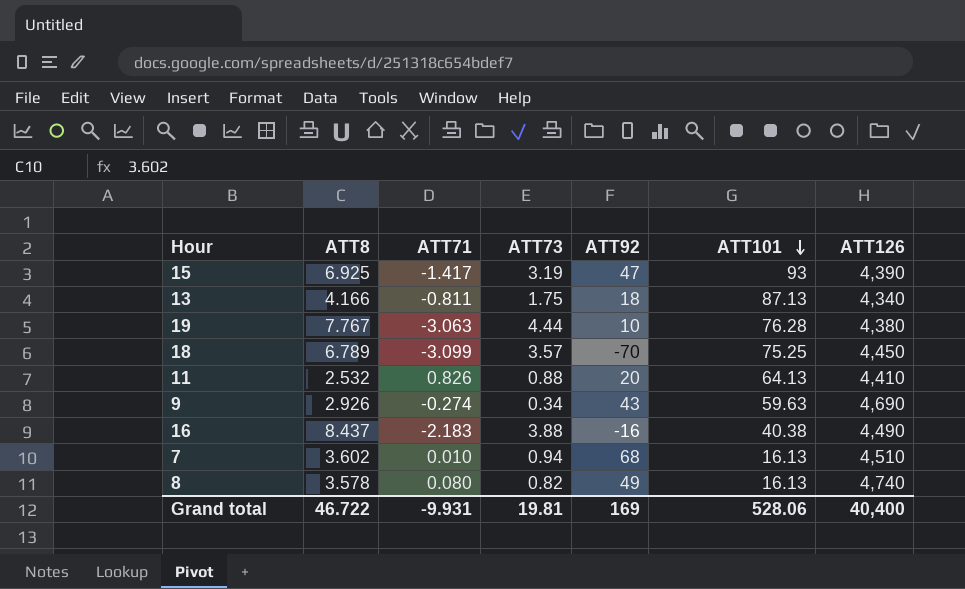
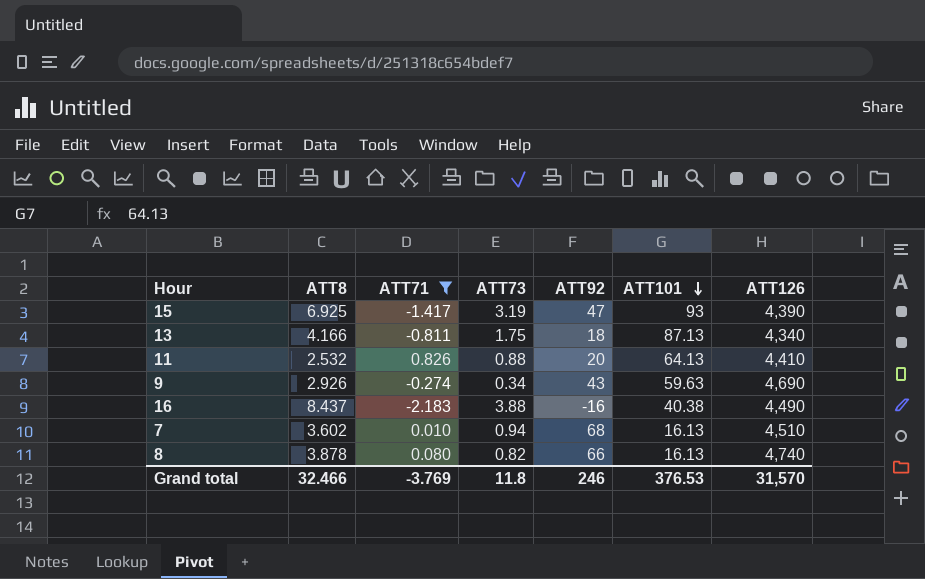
filter: none -> ATT71 >= -2.183
8 | ATT8: 3.578 -> 3.878
8 | ATT92: 49 -> 66
Grand total | ATT8: 46.722 -> 32.466
Grand total | ATT71: -9.931 -> -3.769
Grand total | ATT73: 19.81 -> 11.8
Grand total | ATT92: 169 -> 246
Grand total | ATT101: 528.06 -> 376.53
Grand total | ATT126: 40,400 -> 31,570

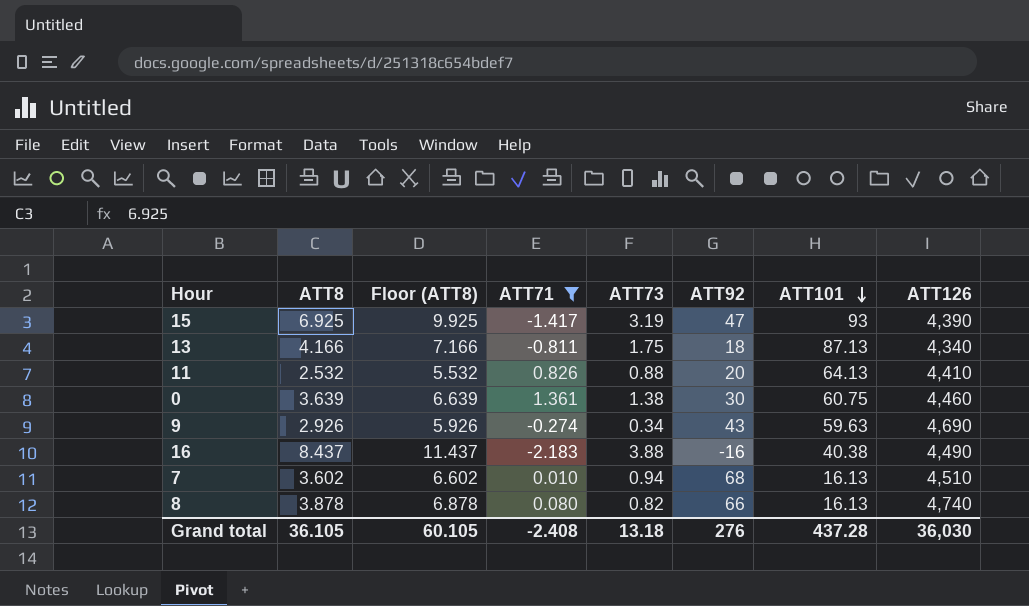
column Floor (ATT8) | formula: none -> [ATT8] + 3
row 0: none -> 3.639 | 6.639 | 1.361 | 1.38 | 30 | 60.75 | 4,460
Grand total | ATT8: 32.466 -> 36.105
Grand total | ATT71: -3.769 -> -2.408
Grand total | ATT73: 11.8 -> 13.18
Grand total | ATT92: 246 -> 276
Grand total | ATT101: 376.53 -> 437.28
Grand total | ATT126: 31,570 -> 36,030

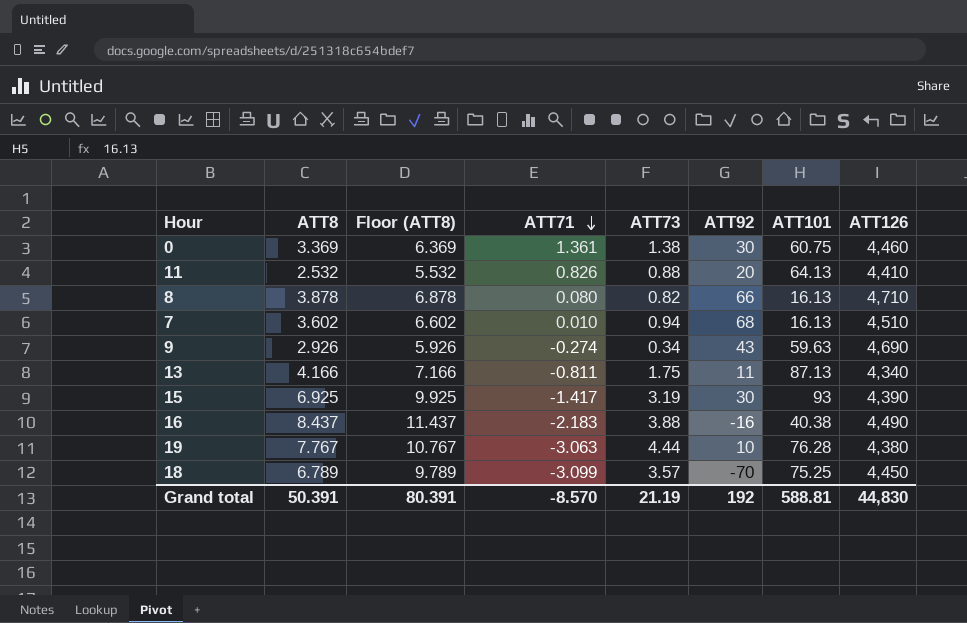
filter: ATT71 >= -2.183 -> none
row order: ATT101 descending -> ATT71 descending
0 | ATT8: 3.639 -> 3.369
0 | Floor (ATT8): 6.639 -> 6.369
8 | ATT126: 4,740 -> 4,710
13 | ATT92: 18 -> 11
15 | ATT92: 47 -> 30
Grand total | ATT8: 36.105 -> 50.391
Grand total | Floor (ATT8): 60.105 -> 80.391
Grand total | ATT71: -2.408 -> -8.570
Grand total | ATT73: 13.18 -> 21.19
Grand total | ATT92: 276 -> 192
Grand total | ATT101: 437.28 -> 588.81
Grand total | ATT126: 36,030 -> 44,830

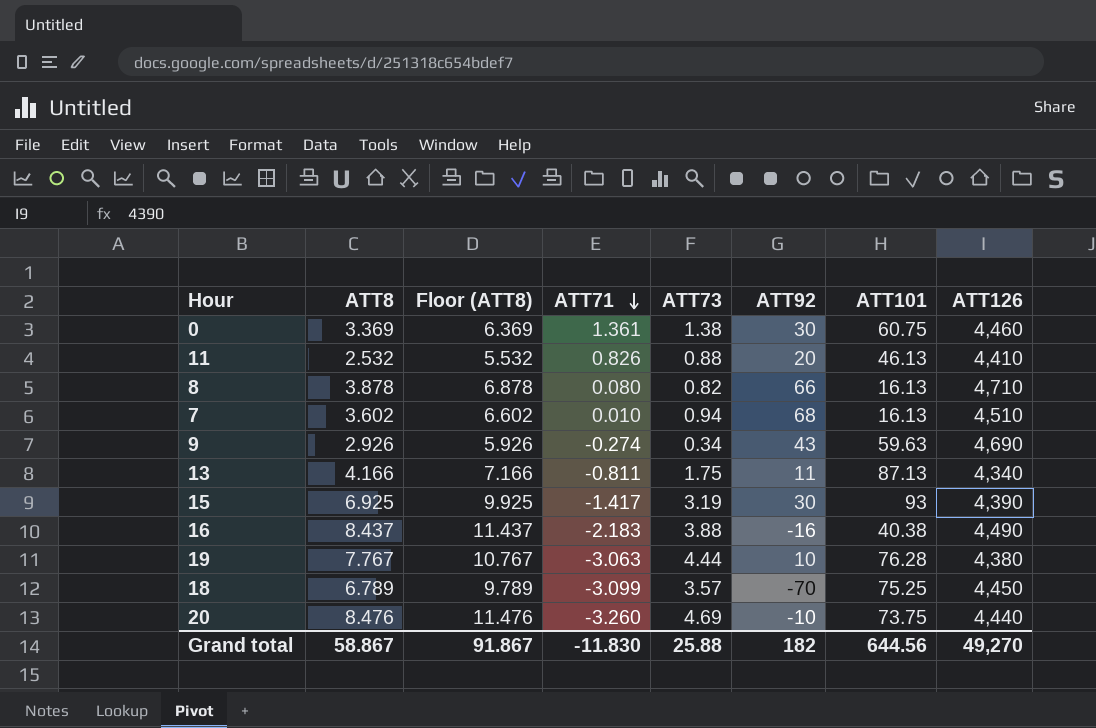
11 | ATT101: 64.13 -> 46.13
row 20: none -> 8.476 | 11.476 | -3.260 | 4.69 | -10 | 73.75 | 4,440
Grand total | ATT8: 50.391 -> 58.867
Grand total | Floor (ATT8): 80.391 -> 91.867
Grand total | ATT71: -8.570 -> -11.830
Grand total | ATT73: 21.19 -> 25.88
Grand total | ATT92: 192 -> 182
Grand total | ATT101: 588.81 -> 644.56
Grand total | ATT126: 44,830 -> 49,270

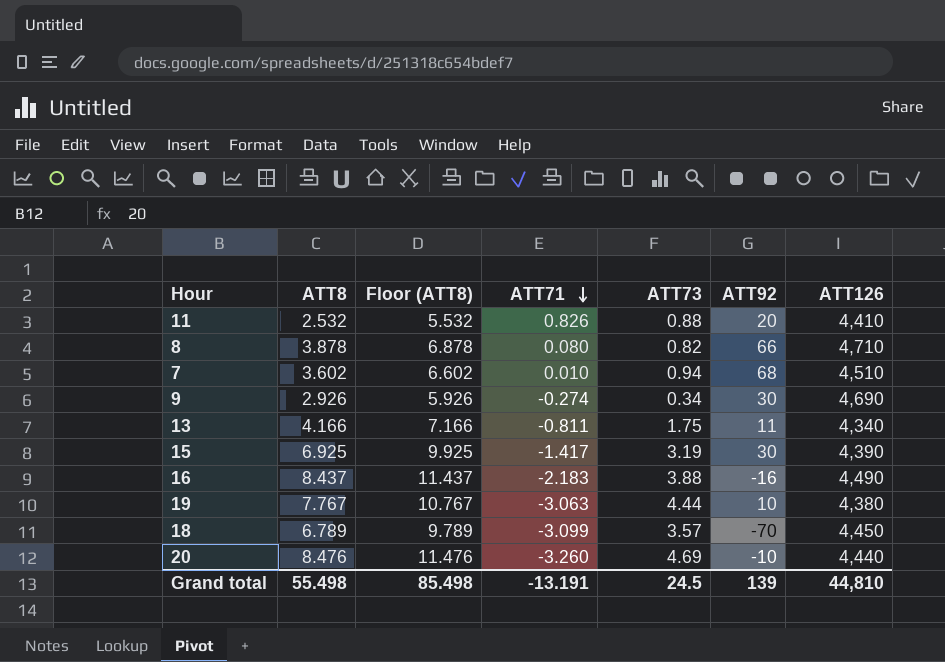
column ATT101 | position: 7 -> none
row 0: 3.369 | 6.369 | 1.361 | 1.38 | 30 | 60.75 | 4,460 -> none
9 | ATT92: 43 -> 30
Grand total | ATT8: 58.867 -> 55.498
Grand total | Floor (ATT8): 91.867 -> 85.498
Grand total | ATT71: -11.830 -> -13.191
Grand total | ATT73: 25.88 -> 24.5
Grand total | ATT92: 182 -> 139
Grand total | ATT126: 49,270 -> 44,810

